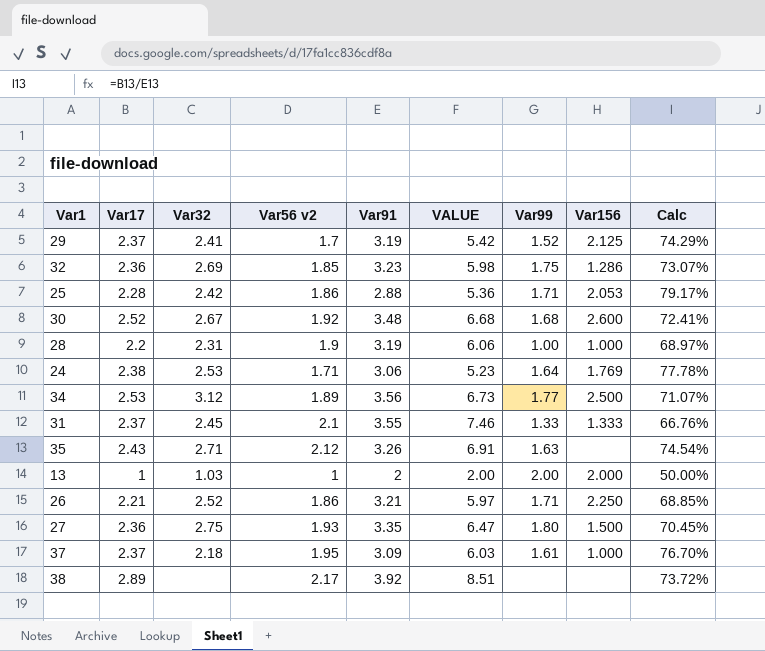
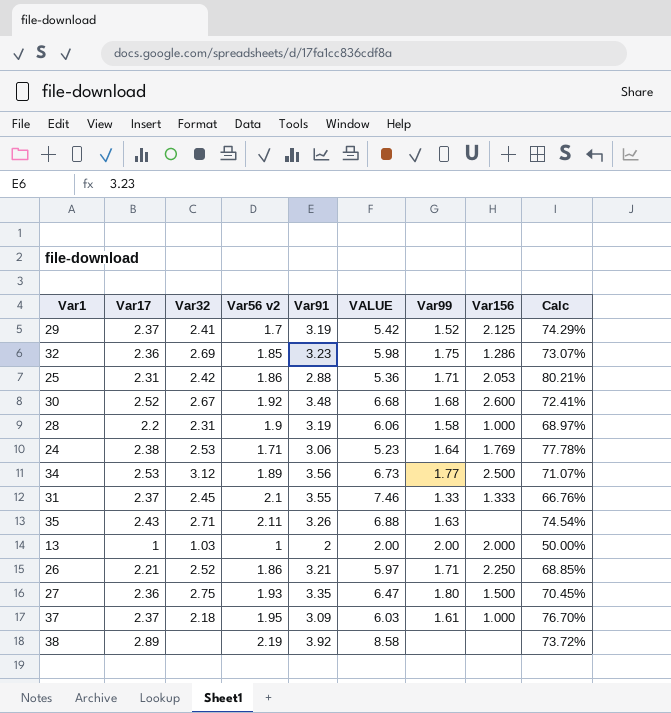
25 | Var17: 2.28 -> 2.31
25 | Calc: 79.17% -> 80.21%
28 | Var99: 1.00 -> 1.58
35 | Var56 v2: 2.12 -> 2.11
35 | VALUE: 6.91 -> 6.88
38 | Var56 v2: 2.17 -> 2.19
38 | VALUE: 8.51 -> 8.58

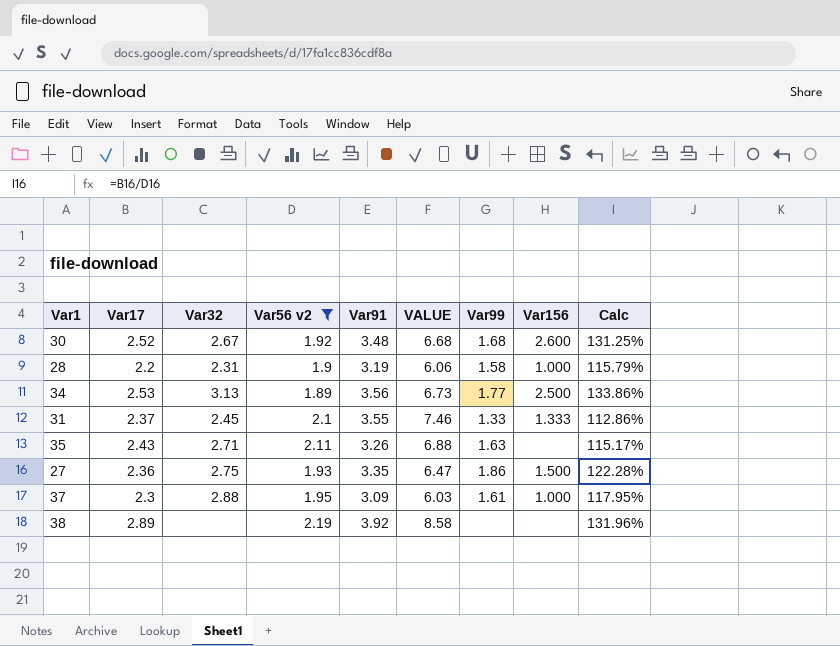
filter: none -> Var56 v2 >= 1.89
column Calc | formula: [Var17] / [Var91] -> [Var17] / [Var56 v2]
34 | Var32: 3.12 -> 3.13
27 | Var99: 1.80 -> 1.86
37 | Var17: 2.37 -> 2.3
37 | Var32: 2.18 -> 2.88

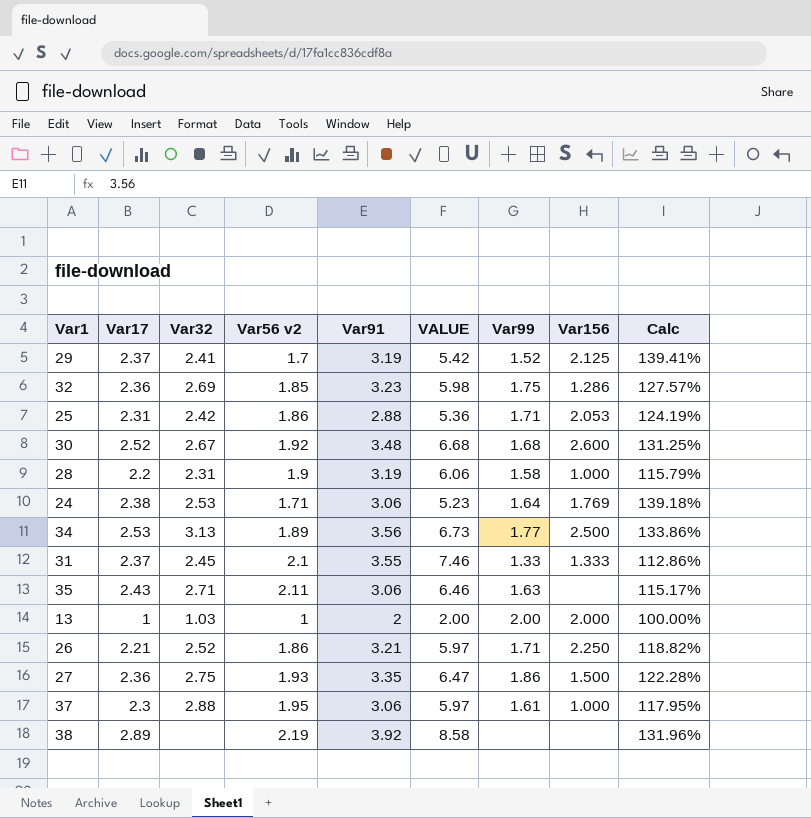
filter: Var56 v2 >= 1.89 -> none
35 | Var91: 3.26 -> 3.06
35 | VALUE: 6.88 -> 6.46
37 | Var91: 3.09 -> 3.06
37 | VALUE: 6.03 -> 5.97

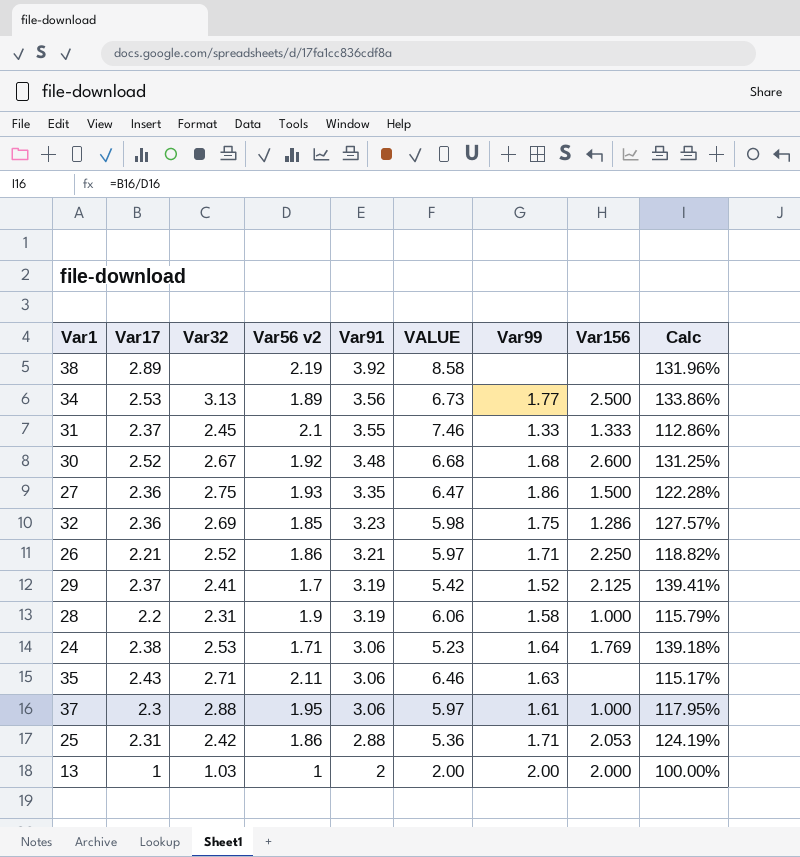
row order: none -> Var91 descending

